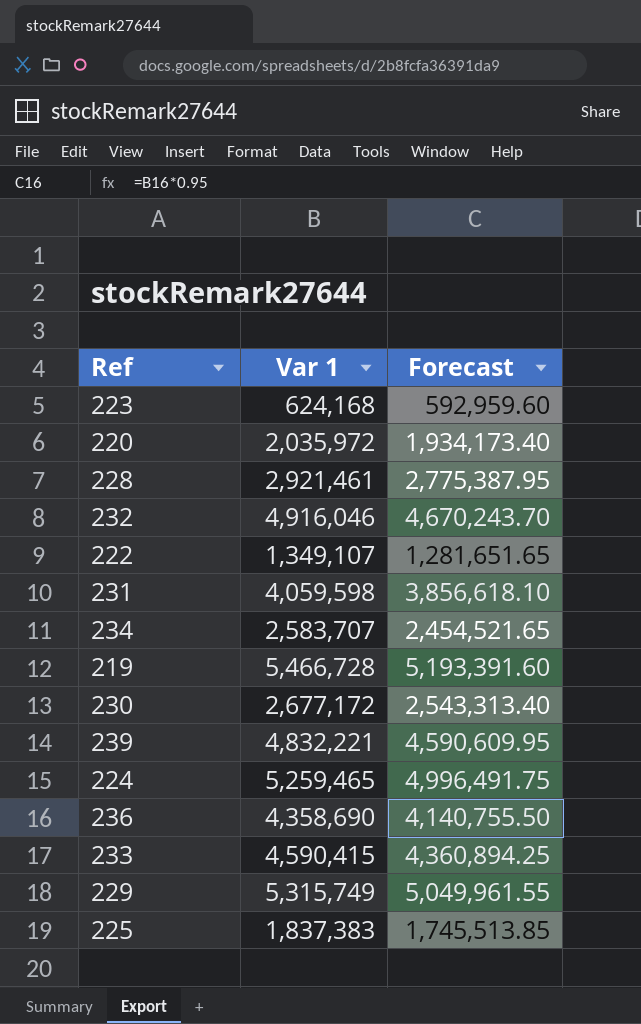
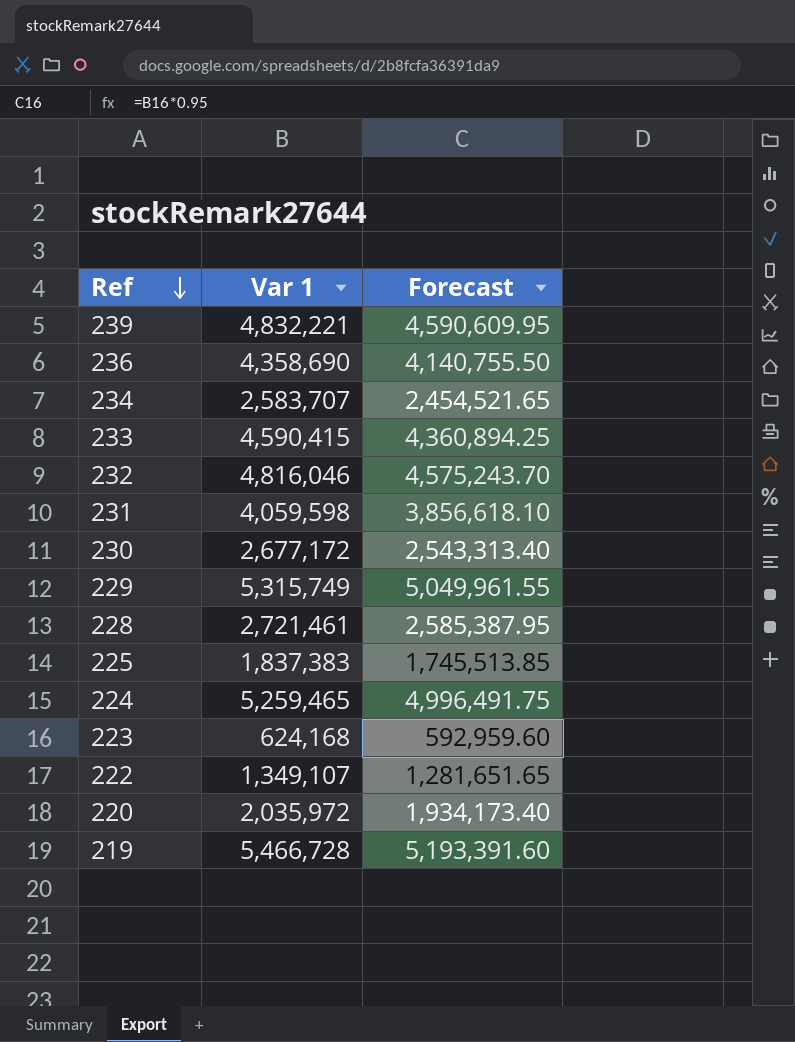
row order: none -> Ref descending
232 | Var 1: 4,916,046 -> 4,816,046
232 | Forecast: 4,670,243.70 -> 4,575,243.70
228 | Var 1: 2,921,461 -> 2,721,461
228 | Forecast: 2,775,387.95 -> 2,585,387.95

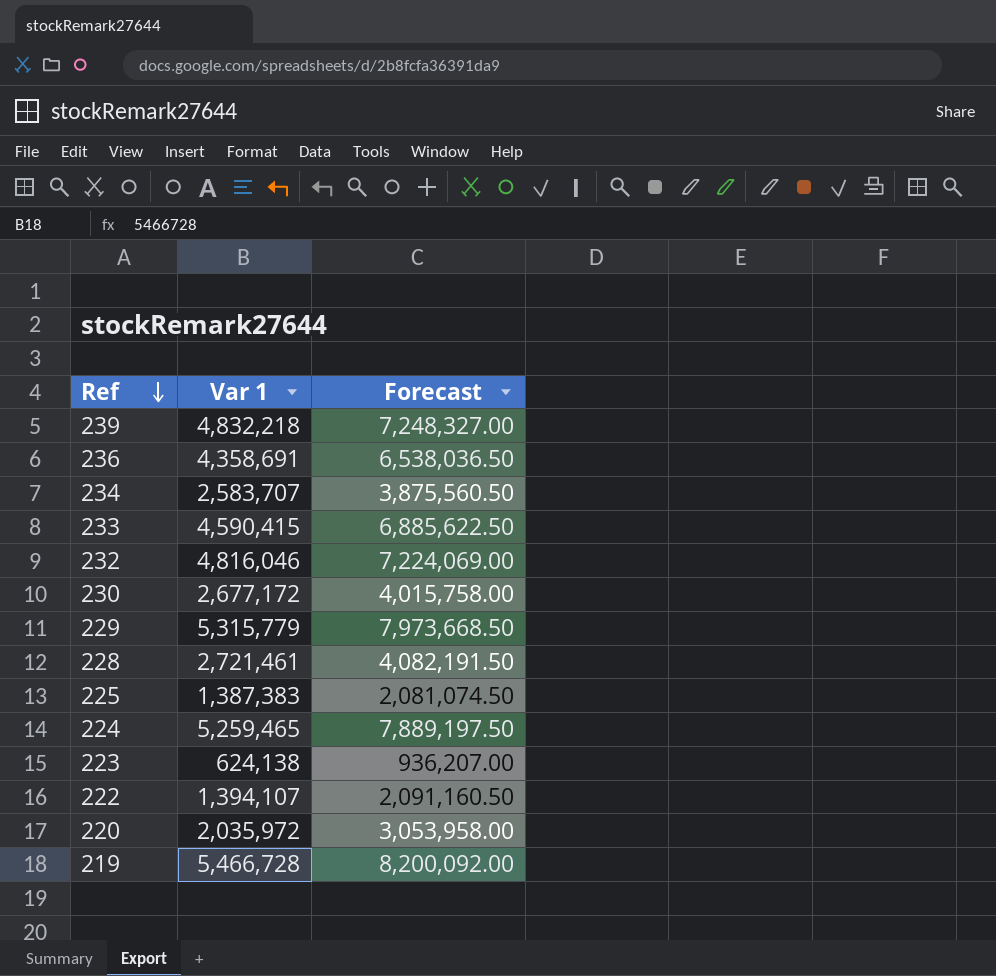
column Forecast | formula: [Var 1] * 0.95 -> [Var 1] * 1.5
row 231: 4,059,598 | 3,856,618.10 -> none
239 | Var 1: 4,832,221 -> 4,832,218
236 | Var 1: 4,358,690 -> 4,358,691
229 | Var 1: 5,315,749 -> 5,315,779
225 | Var 1: 1,837,383 -> 1,387,383
223 | Var 1: 624,168 -> 624,138
222 | Var 1: 1,349,107 -> 1,394,107

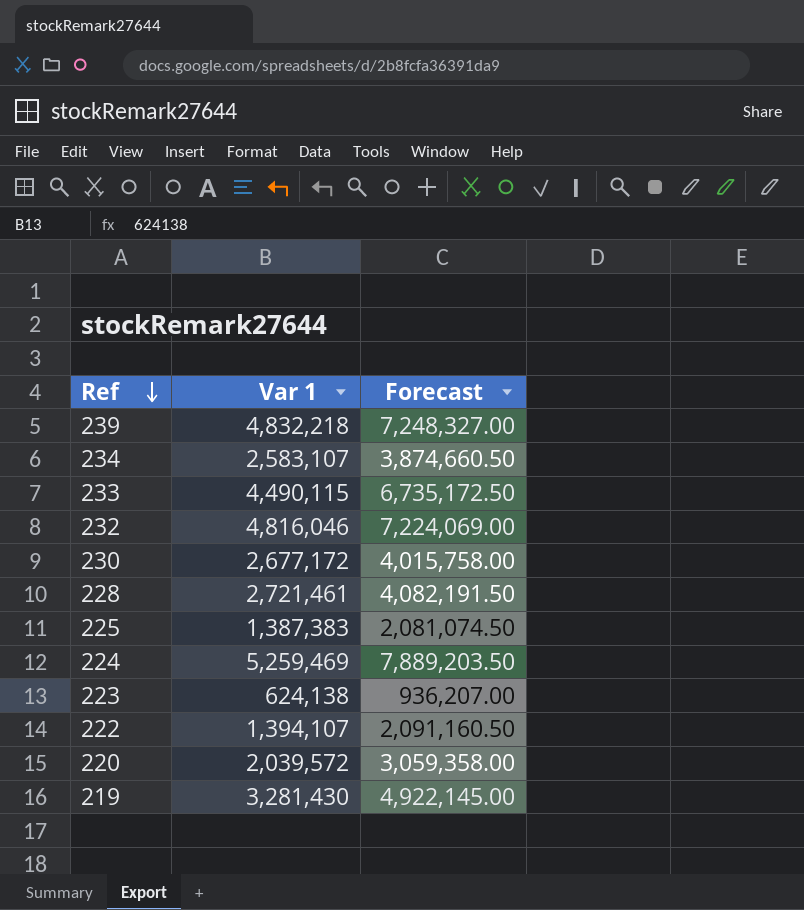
row 236: 4,358,691 | 6,538,036.50 -> none
row 229: 5,315,779 | 7,973,668.50 -> none
234 | Var 1: 2,583,707 -> 2,583,107
234 | Forecast: 3,875,560.50 -> 3,874,660.50
233 | Var 1: 4,590,415 -> 4,490,115
233 | Forecast: 6,885,622.50 -> 6,735,172.50
224 | Var 1: 5,259,465 -> 5,259,469
224 | Forecast: 7,889,197.50 -> 7,889,203.50
220 | Var 1: 2,035,972 -> 2,039,572
220 | Forecast: 3,053,958.00 -> 3,059,358.00
219 | Var 1: 5,466,728 -> 3,281,430
219 | Forecast: 8,200,092.00 -> 4,922,145.00

